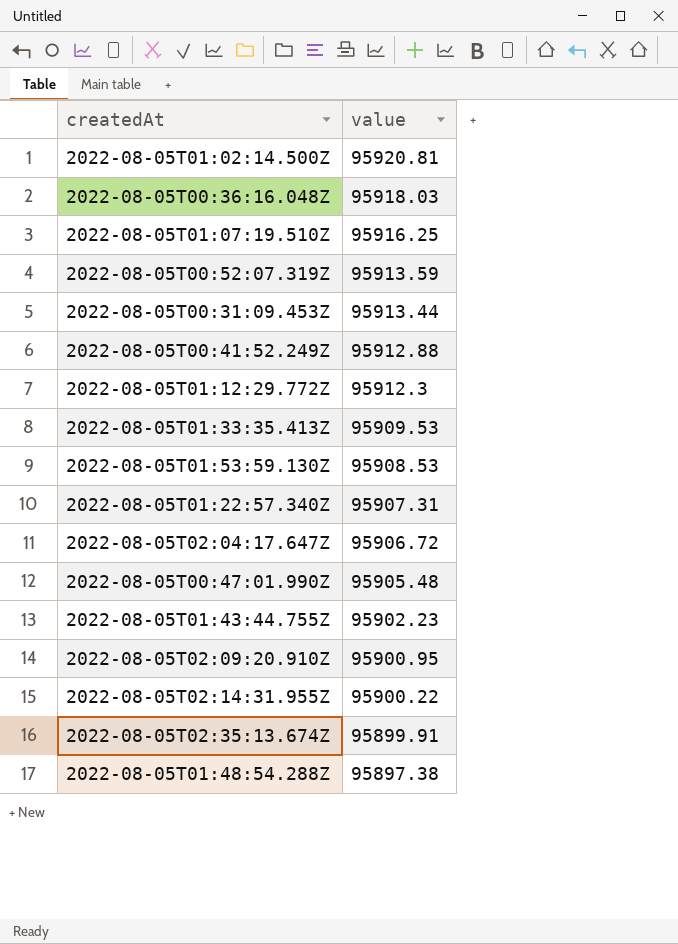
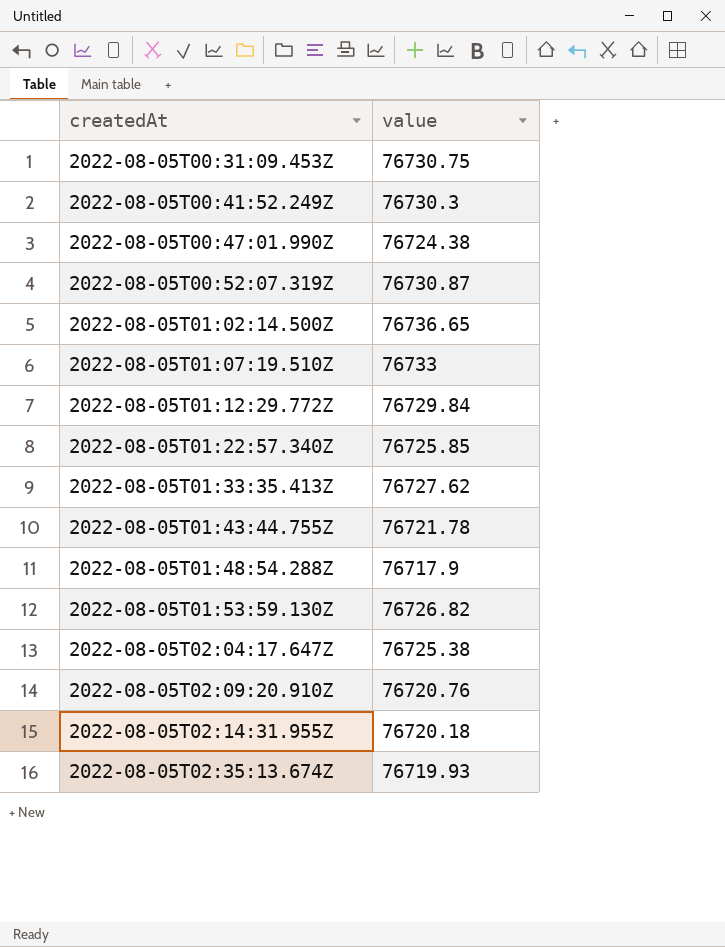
row order: value descending -> createdAt ascending
row 2022-08-05T00:36:16.048Z: 95918.03 -> none
2022-08-05T00:31:09.453Z | value: 95913.44 -> 76730.75
2022-08-05T00:41:52.249Z | value: 95912.88 -> 76730.3
2022-08-05T00:47:01.990Z | value: 95905.48 -> 76724.38
2022-08-05T00:52:07.319Z | value: 95913.59 -> 76730.87
2022-08-05T01:02:14.500Z | value: 95920.81 -> 76736.65
2022-08-05T01:07:19.510Z | value: 95916.25 -> 76733
2022-08-05T01:12:29.772Z | value: 95912.3 -> 76729.84
2022-08-05T01:22:57.340Z | value: 95907.31 -> 76725.85
2022-08-05T01:33:35.413Z | value: 95909.53 -> 76727.62
2022-08-05T01:43:44.755Z | value: 95902.23 -> 76721.78
2022-08-05T01:48:54.288Z | value: 95897.38 -> 76717.9
2022-08-05T01:53:59.130Z | value: 95908.53 -> 76726.82
2022-08-05T02:04:17.647Z | value: 95906.72 -> 76725.38
2022-08-05T02:09:20.910Z | value: 95900.95 -> 76720.76
2022-08-05T02:14:31.955Z | value: 95900.22 -> 76720.18
2022-08-05T02:35:13.674Z | value: 95899.91 -> 76719.93

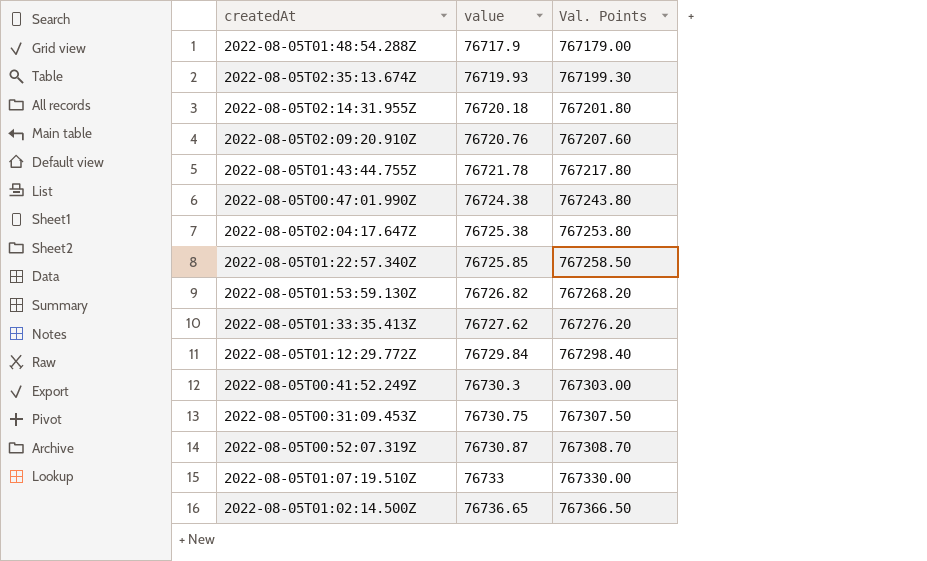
row order: createdAt ascending -> value ascending
column Val. Points | formula: none -> [value] * 10

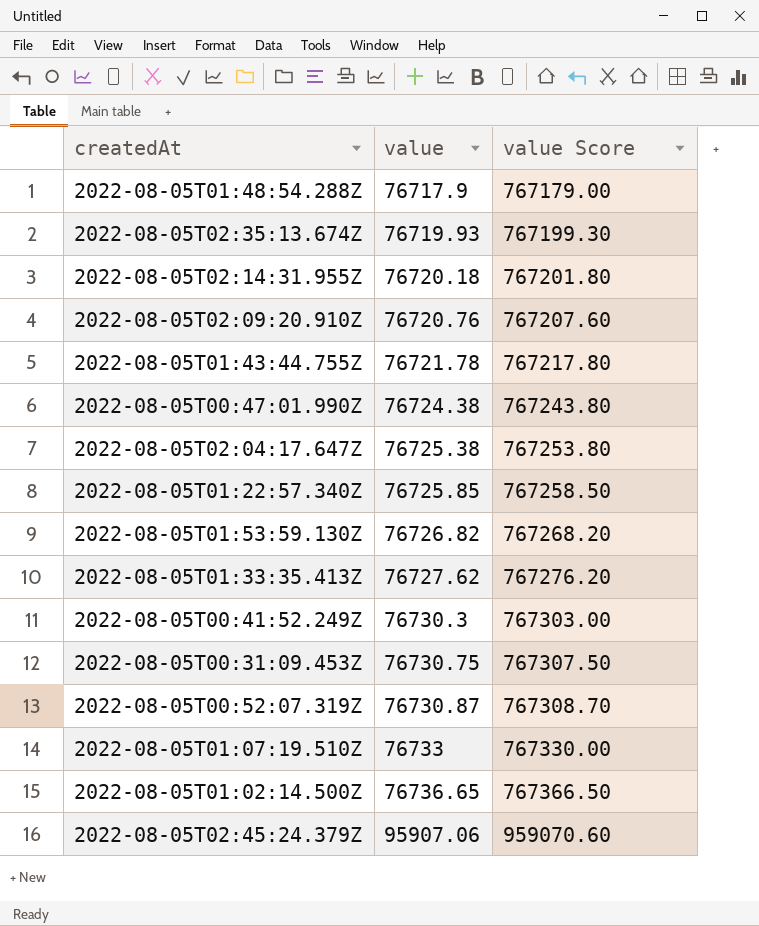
column name: Val. Points -> value Score
row 2022-08-05T01:12:29.772Z: 76729.84 | 767298.40 -> none
row 2022-08-05T02:45:24.379Z: none -> 95907.06 | 959070.60

